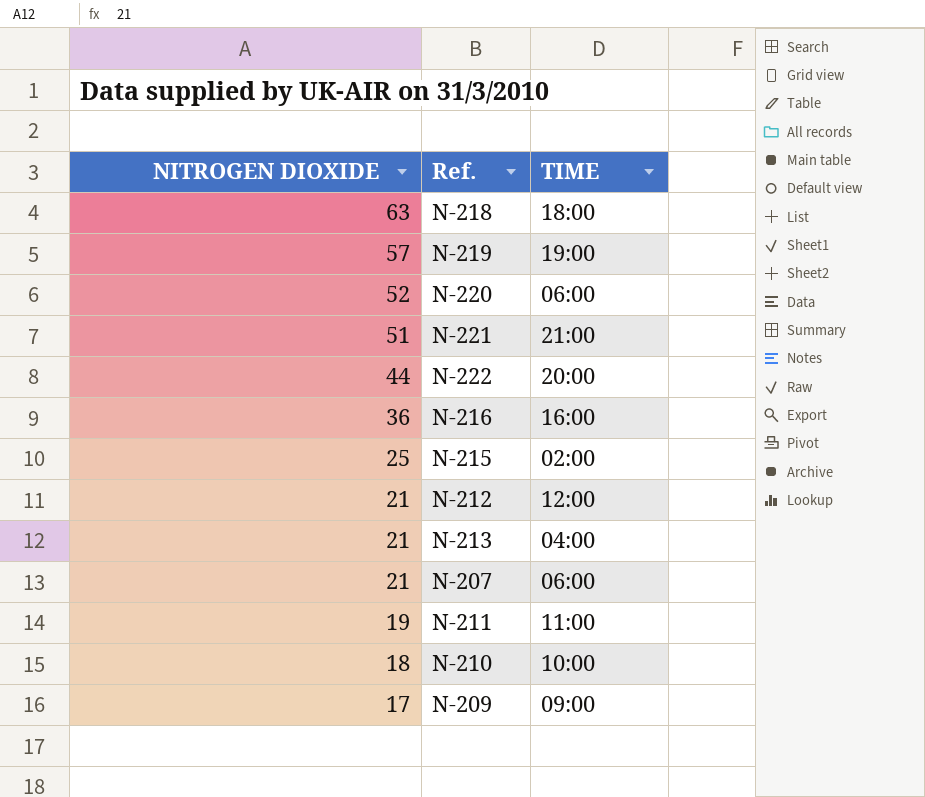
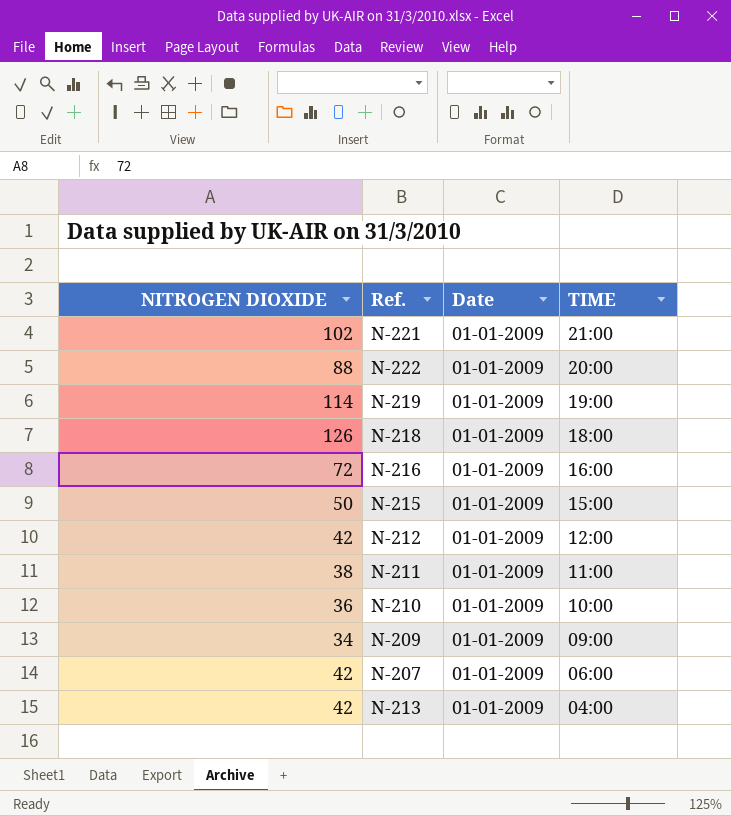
row order: NITROGEN DIOXIDE descending -> TIME descending
column Date | position: none -> 3
row N-220: 52 | 06:00 -> none
N-221 | NITROGEN DIOXIDE: 51 -> 102
N-222 | NITROGEN DIOXIDE: 44 -> 88
N-219 | NITROGEN DIOXIDE: 57 -> 114
N-218 | NITROGEN DIOXIDE: 63 -> 126
N-216 | NITROGEN DIOXIDE: 36 -> 72
N-215 | NITROGEN DIOXIDE: 25 -> 50
N-215 | TIME: 02:00 -> 15:00
N-212 | NITROGEN DIOXIDE: 21 -> 42
N-211 | NITROGEN DIOXIDE: 19 -> 38
N-210 | NITROGEN DIOXIDE: 18 -> 36
N-209 | NITROGEN DIOXIDE: 17 -> 34
N-207 | NITROGEN DIOXIDE: 21 -> 42
N-213 | NITROGEN DIOXIDE: 21 -> 42

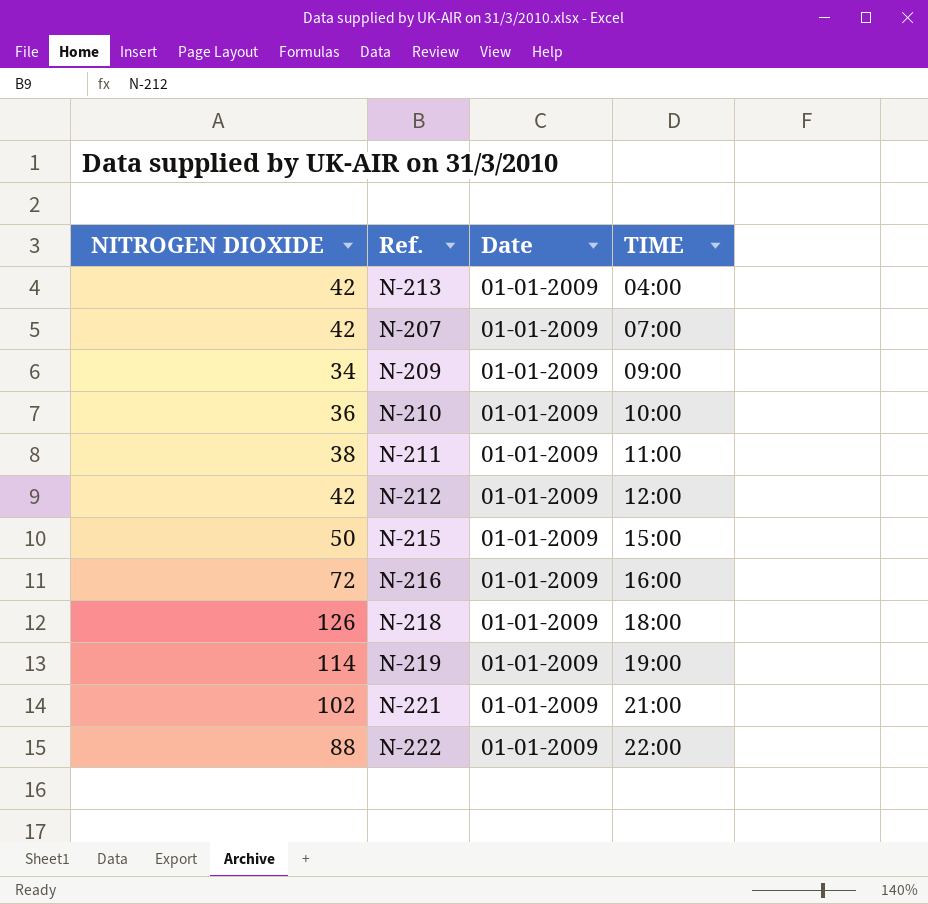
row order: TIME descending -> TIME ascending
N-207 | TIME: 06:00 -> 07:00
N-222 | TIME: 20:00 -> 22:00

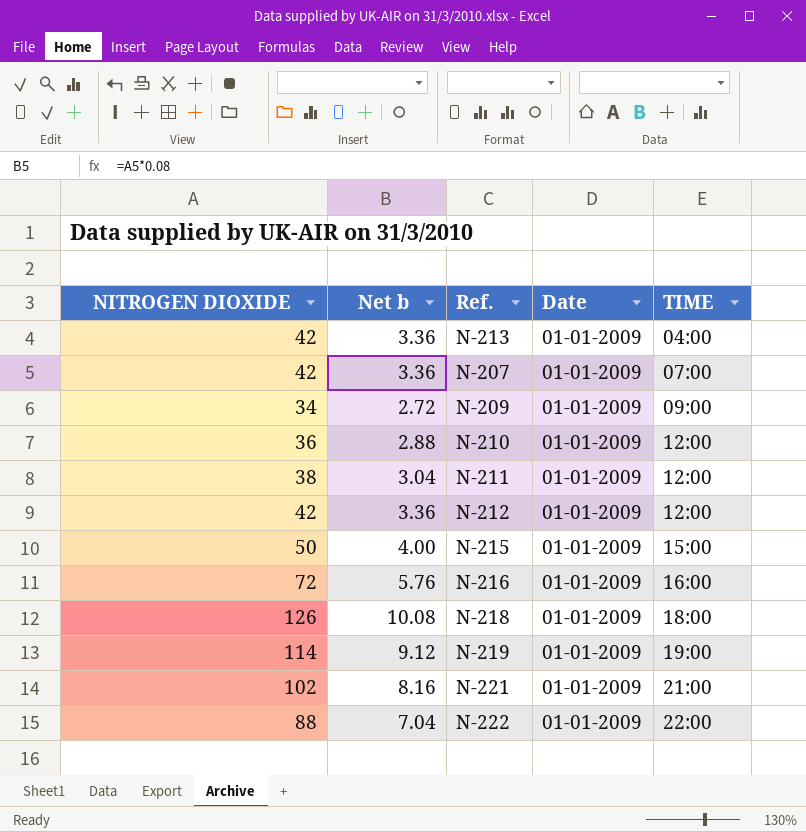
column Net b | formula: none -> [NITROGEN DIOXIDE] * 0.08
N-210 | TIME: 10:00 -> 12:00
N-211 | TIME: 11:00 -> 12:00

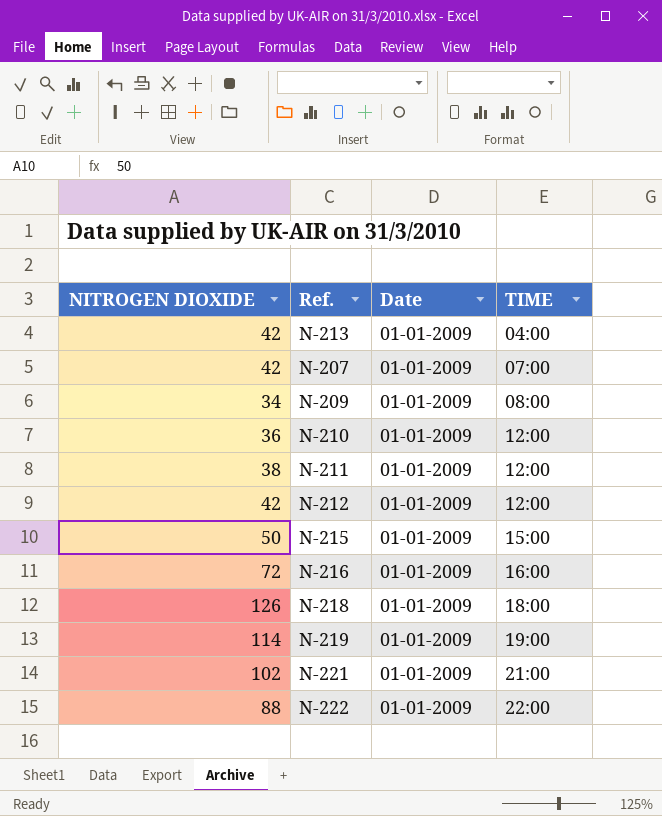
column Net b | formula: [NITROGEN DIOXIDE] * 0.08 -> none
N-209 | TIME: 09:00 -> 08:00

